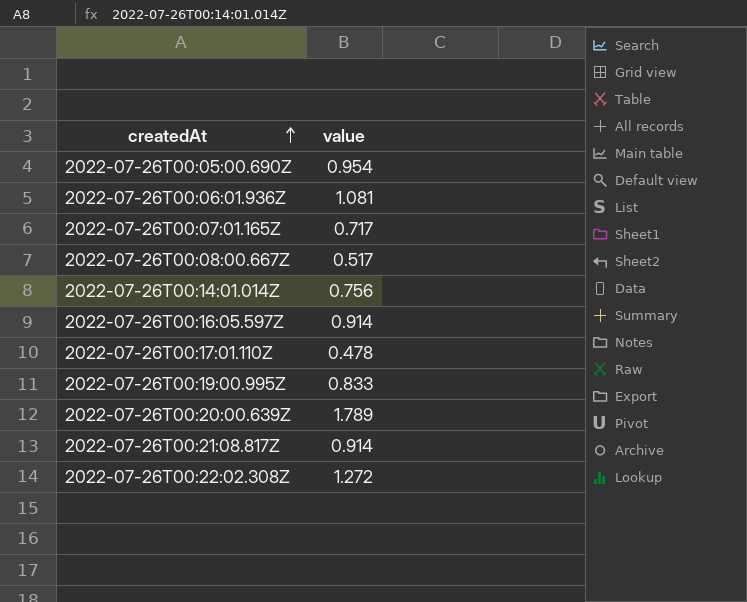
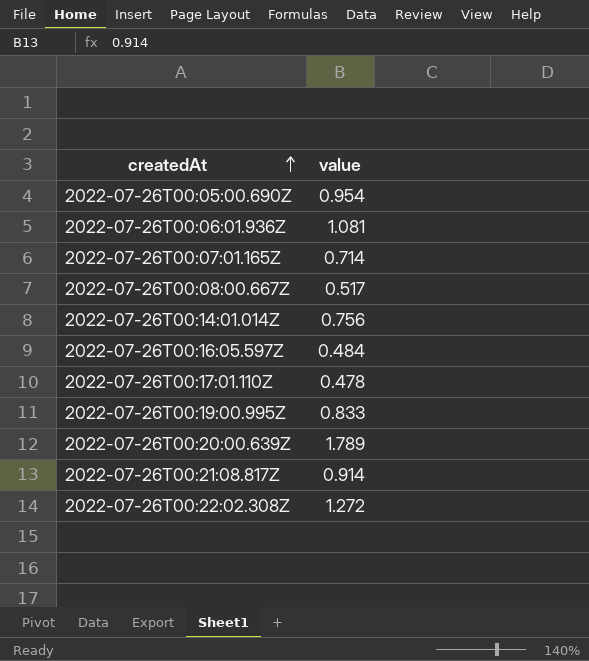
2022-07-26T00:07:01.165Z | value: 0.717 -> 0.714
2022-07-26T00:16:05.597Z | value: 0.914 -> 0.484

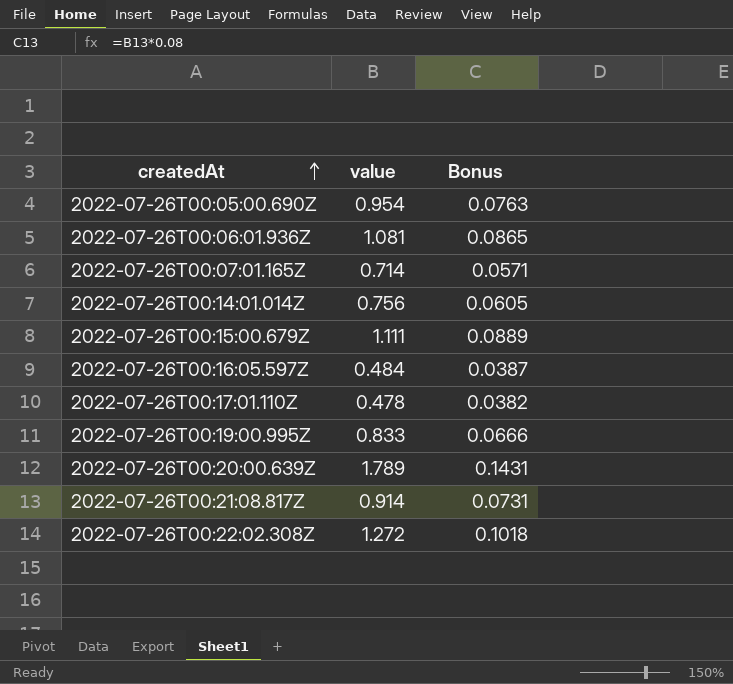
column Bonus | formula: none -> [value] * 0.08
row 2022-07-26T00:08:00.667Z: 0.517 -> none
row 2022-07-26T00:15:00.679Z: none -> 1.111 | 0.0889

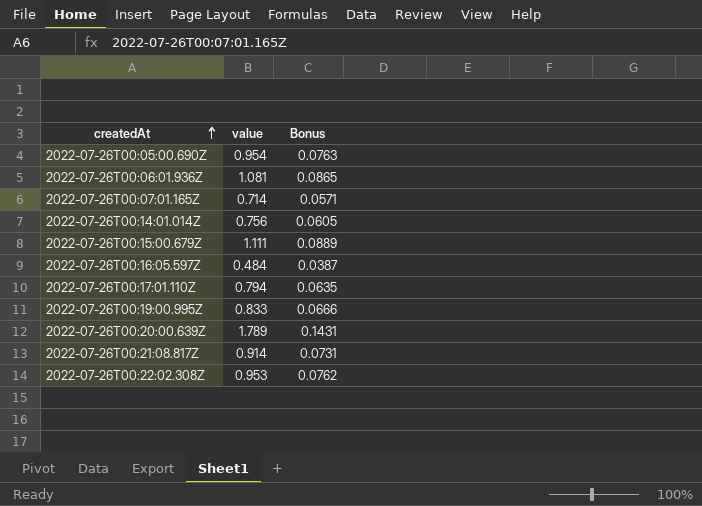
2022-07-26T00:17:01.110Z | value: 0.478 -> 0.794
2022-07-26T00:17:01.110Z | Bonus: 0.0382 -> 0.0635
2022-07-26T00:22:02.308Z | value: 1.272 -> 0.953
2022-07-26T00:22:02.308Z | Bonus: 0.1018 -> 0.0762

